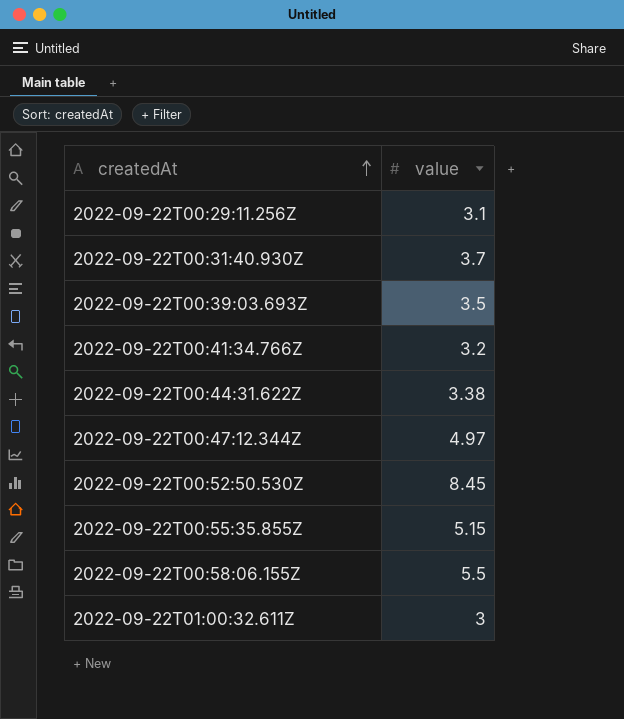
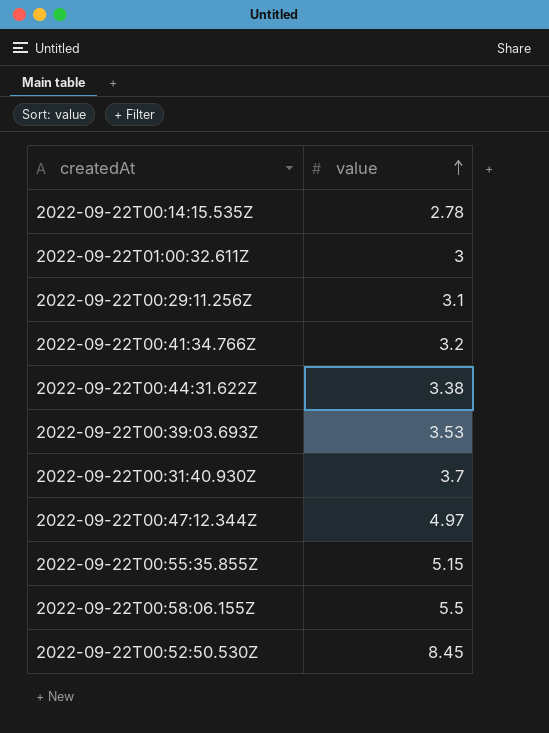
row order: createdAt ascending -> value ascending
row 2022-09-22T00:14:15.535Z: none -> 2.78
2022-09-22T00:39:03.693Z | value: 3.5 -> 3.53

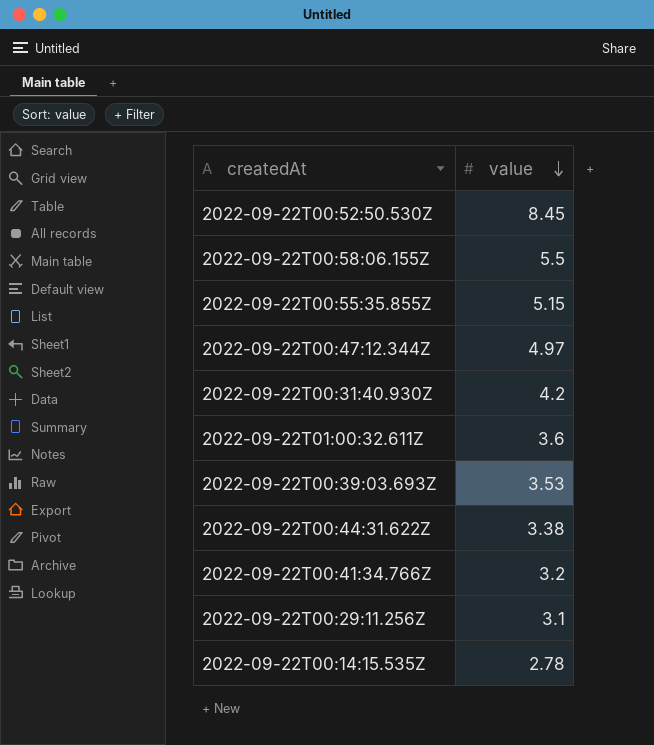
row order: value ascending -> value descending
2022-09-22T00:31:40.930Z | value: 3.7 -> 4.2
2022-09-22T01:00:32.611Z | value: 3 -> 3.6

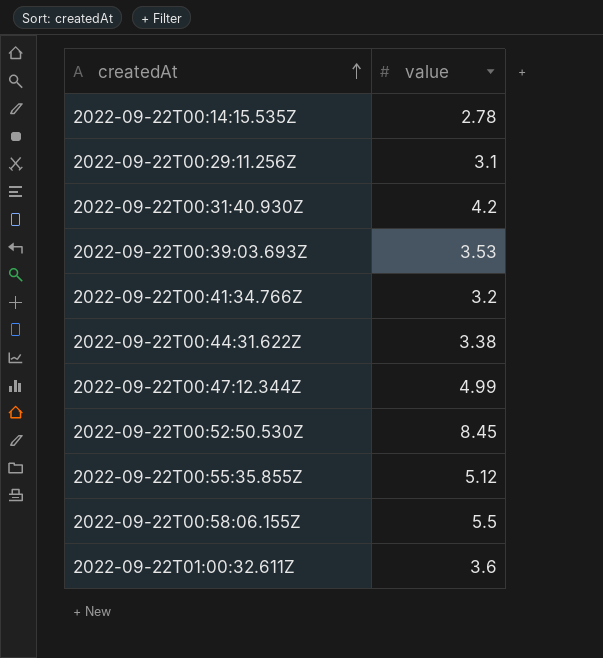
row order: value descending -> createdAt ascending
2022-09-22T00:47:12.344Z | value: 4.97 -> 4.99
2022-09-22T00:55:35.855Z | value: 5.15 -> 5.12

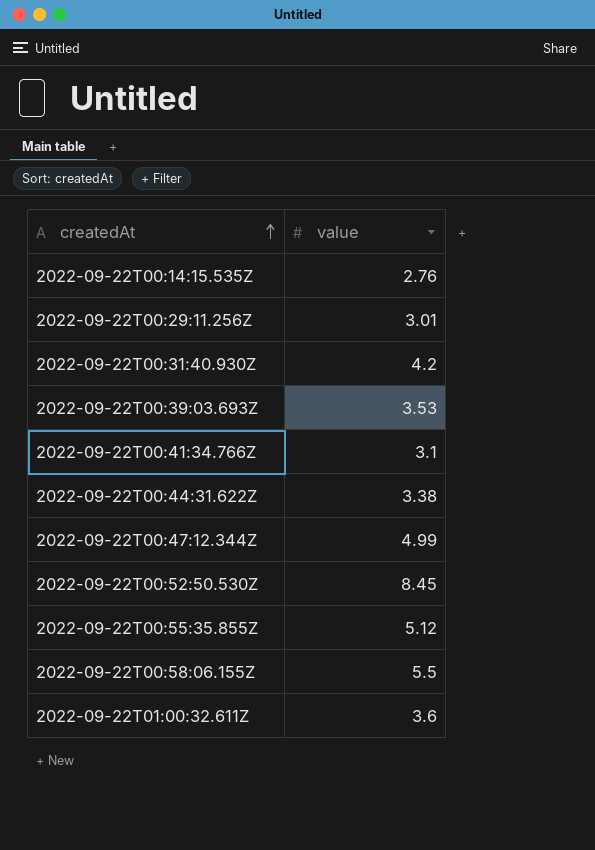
2022-09-22T00:14:15.535Z | value: 2.78 -> 2.76
2022-09-22T00:29:11.256Z | value: 3.1 -> 3.01
2022-09-22T00:41:34.766Z | value: 3.2 -> 3.1

